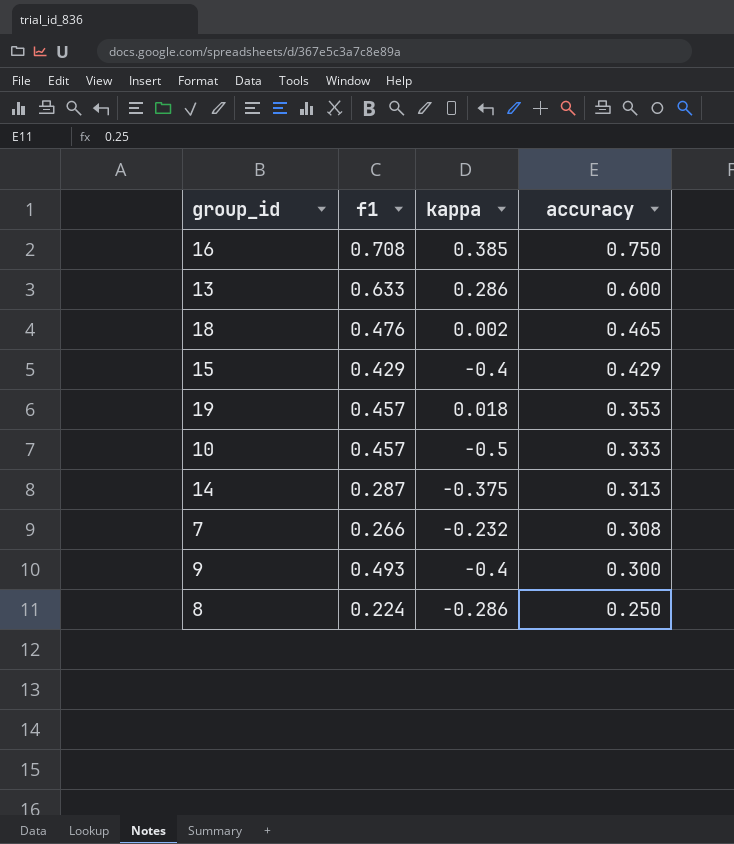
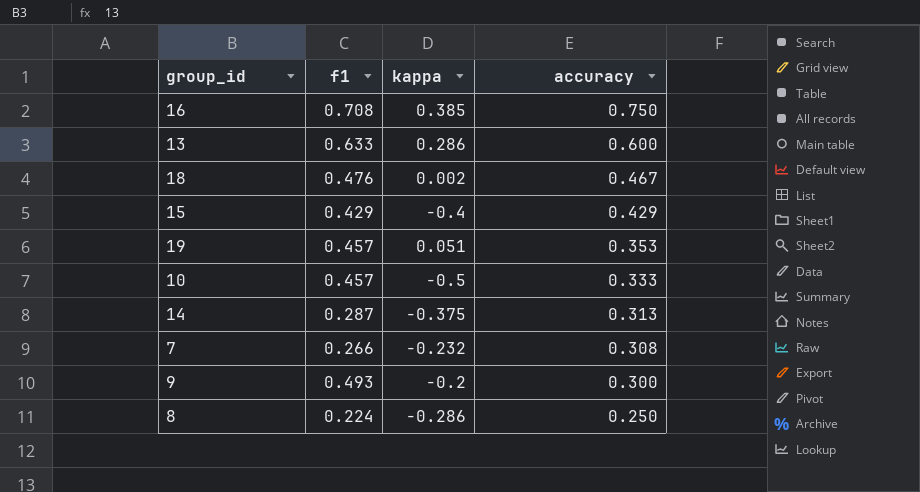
18 | accuracy: 0.465 -> 0.467
19 | kappa: 0.018 -> 0.051
9 | kappa: -0.4 -> -0.2

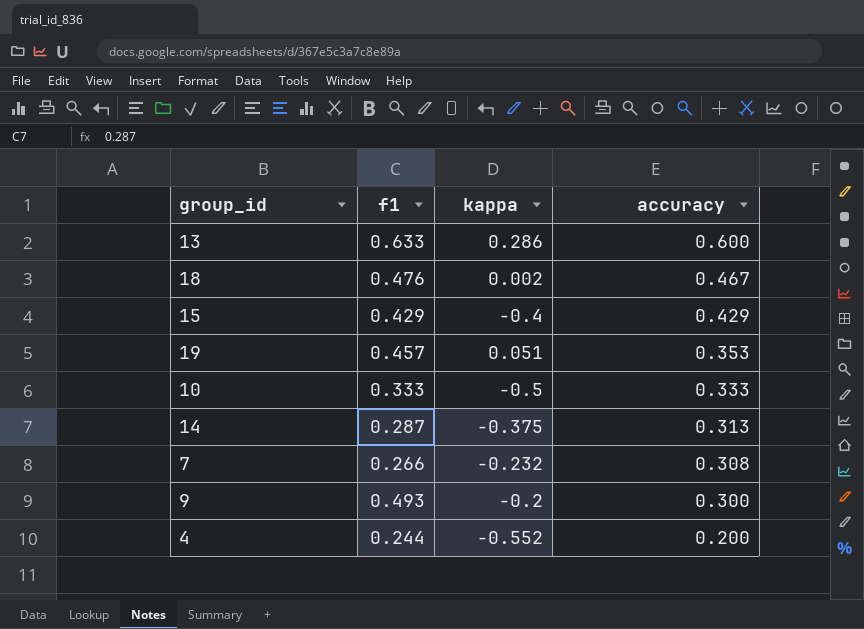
row 16: 0.708 | 0.385 | 0.750 -> none
row 8: 0.224 | -0.286 | 0.250 -> none
10 | f1: 0.457 -> 0.333
row 4: none -> 0.244 | -0.552 | 0.200

